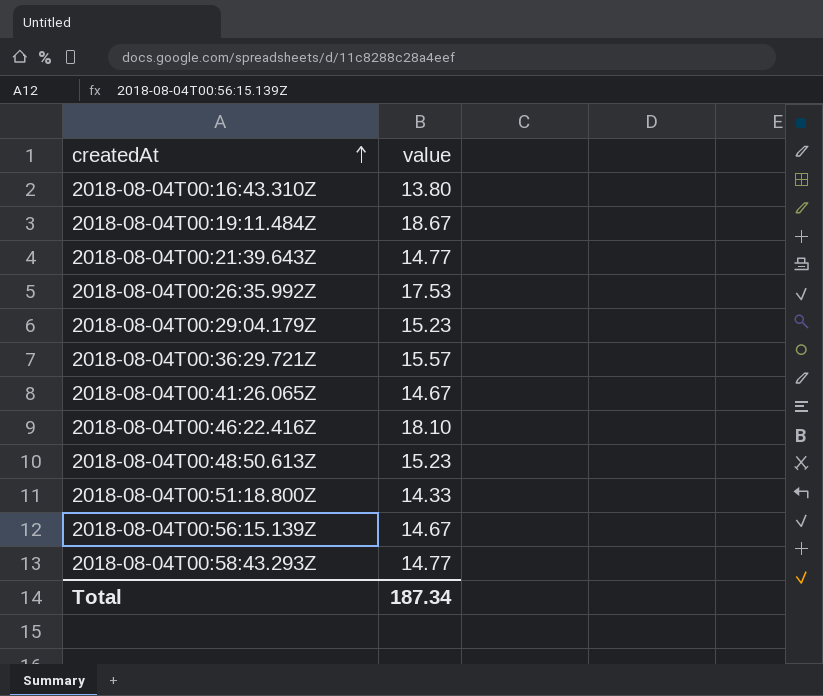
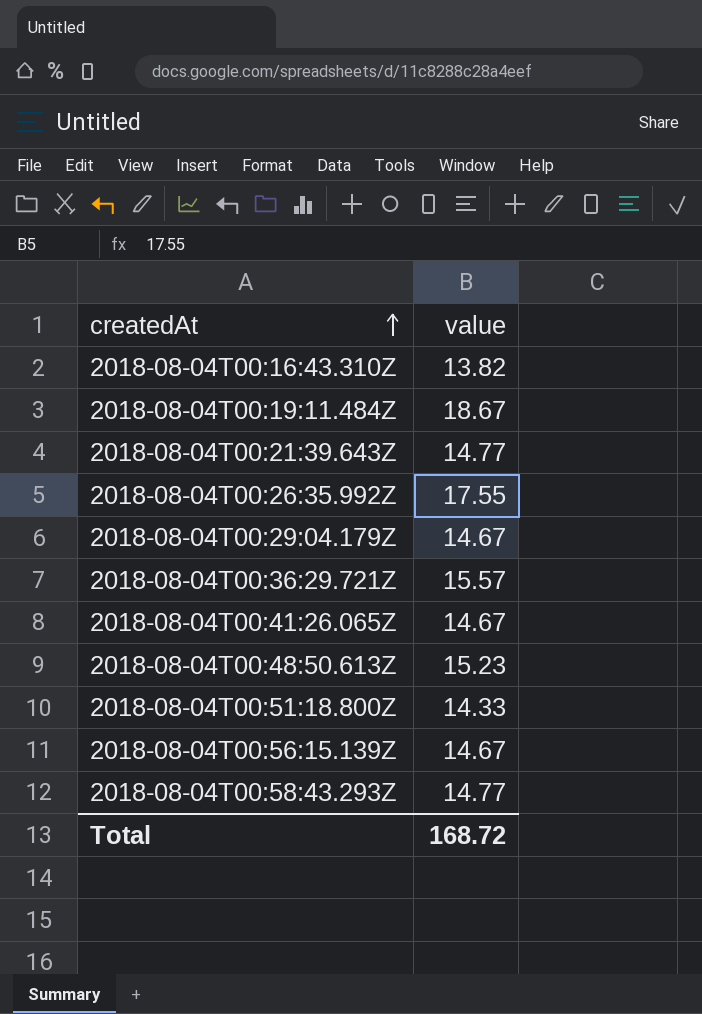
row 2018-08-04T00:46:22.416Z: 18.10 -> none
2018-08-04T00:16:43.310Z | value: 13.80 -> 13.82
2018-08-04T00:26:35.992Z | value: 17.53 -> 17.55
2018-08-04T00:29:04.179Z | value: 15.23 -> 14.67
Total | value: 187.34 -> 168.72

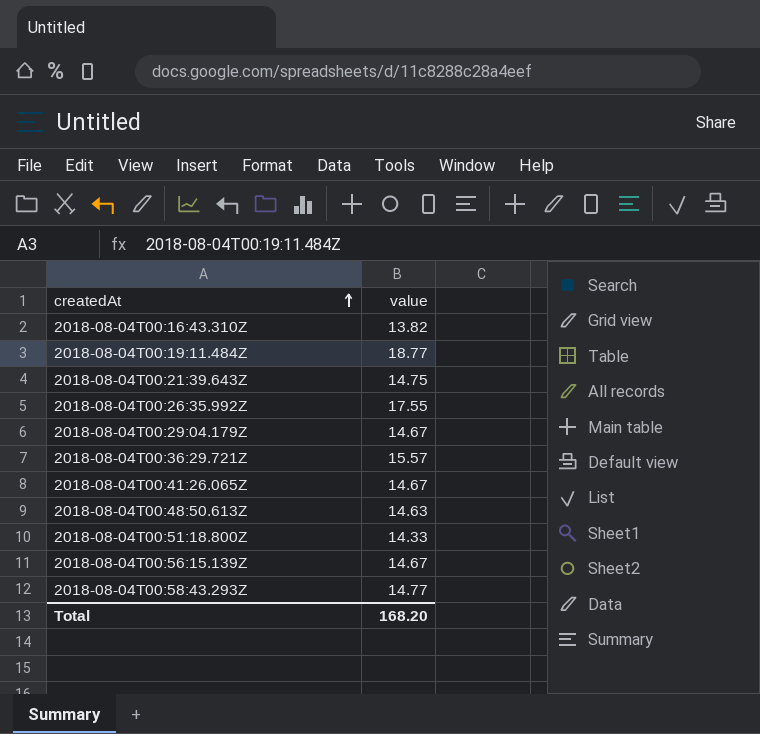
2018-08-04T00:19:11.484Z | value: 18.67 -> 18.77
2018-08-04T00:21:39.643Z | value: 14.77 -> 14.75
2018-08-04T00:48:50.613Z | value: 15.23 -> 14.63
Total | value: 168.72 -> 168.20

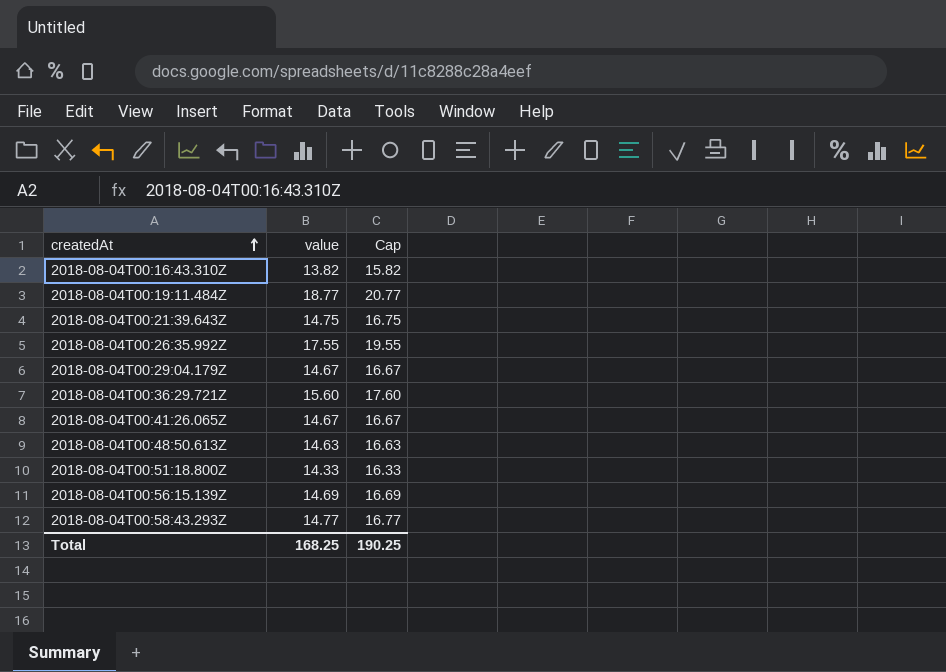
column Cap | formula: none -> [value] + 2
2018-08-04T00:36:29.721Z | value: 15.57 -> 15.60
2018-08-04T00:56:15.139Z | value: 14.67 -> 14.69
Total | value: 168.20 -> 168.25

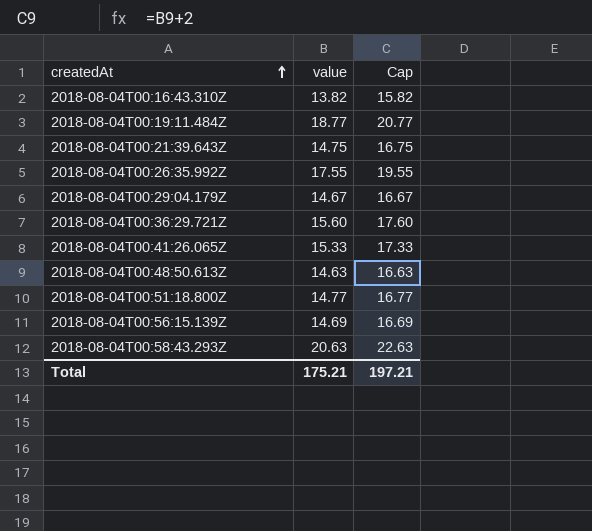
2018-08-04T00:41:26.065Z | value: 14.67 -> 15.33
2018-08-04T00:41:26.065Z | Cap: 16.67 -> 17.33
2018-08-04T00:51:18.800Z | value: 14.33 -> 14.77
2018-08-04T00:51:18.800Z | Cap: 16.33 -> 16.77
2018-08-04T00:58:43.293Z | value: 14.77 -> 20.63
2018-08-04T00:58:43.293Z | Cap: 16.77 -> 22.63
Total | value: 168.25 -> 175.21
Total | Cap: 190.25 -> 197.21

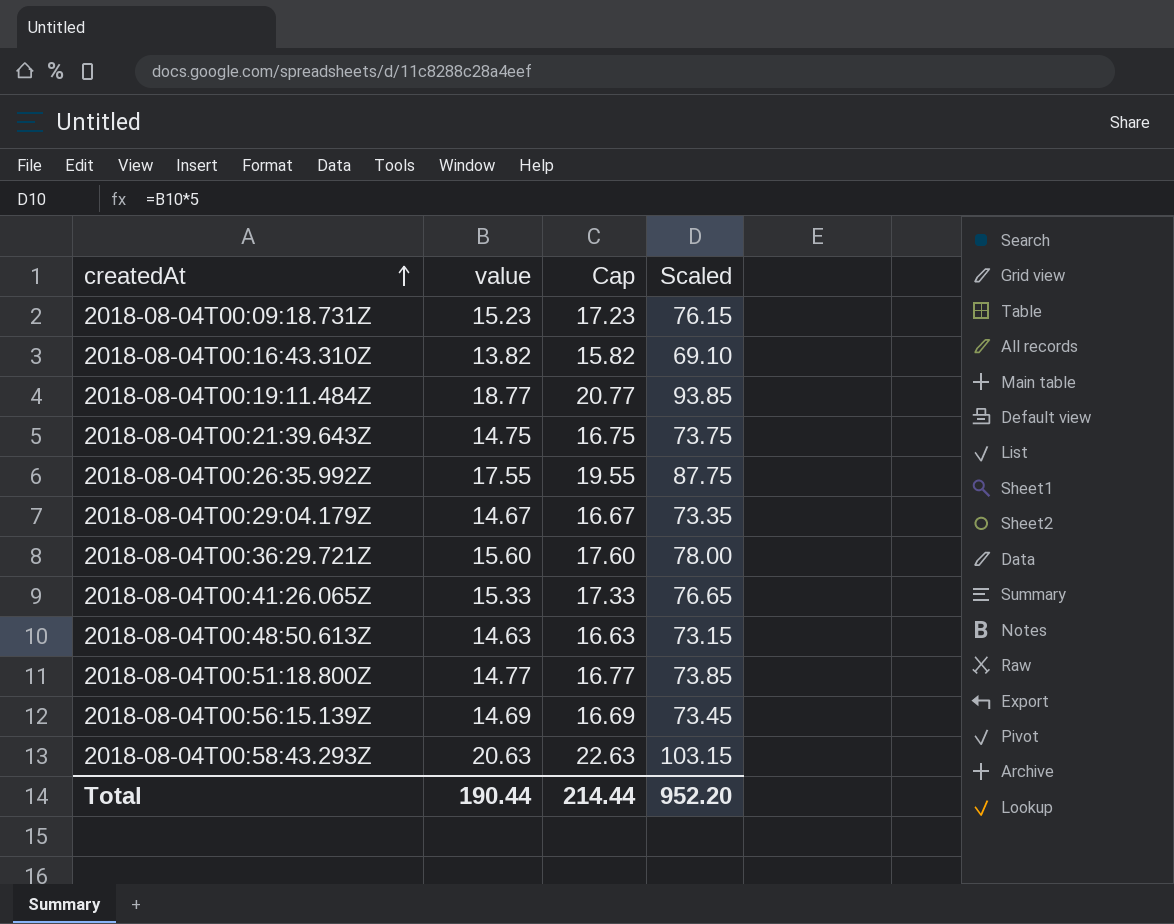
column Scaled | formula: none -> [value] * 5
row 2018-08-04T00:09:18.731Z: none -> 15.23 | 17.23 | 76.15
Total | value: 175.21 -> 190.44
Total | Cap: 197.21 -> 214.44

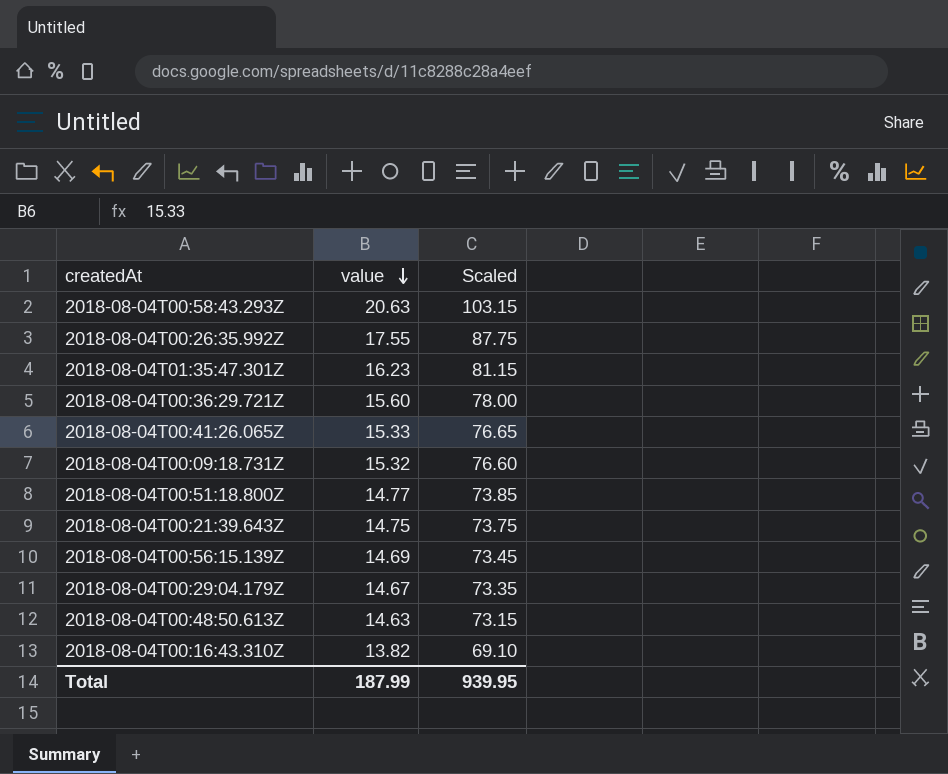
row order: createdAt ascending -> value descending
column Cap | formula: [value] + 2 -> none
row 2018-08-04T00:19:11.484Z: 18.77 | 20.77 | 93.85 -> none
row 2018-08-04T01:35:47.301Z: none -> 16.23 | 81.15
2018-08-04T00:09:18.731Z | value: 15.23 -> 15.32
2018-08-04T00:09:18.731Z | Scaled: 76.15 -> 76.60
Total | value: 190.44 -> 187.99
Total | Scaled: 952.20 -> 939.95

